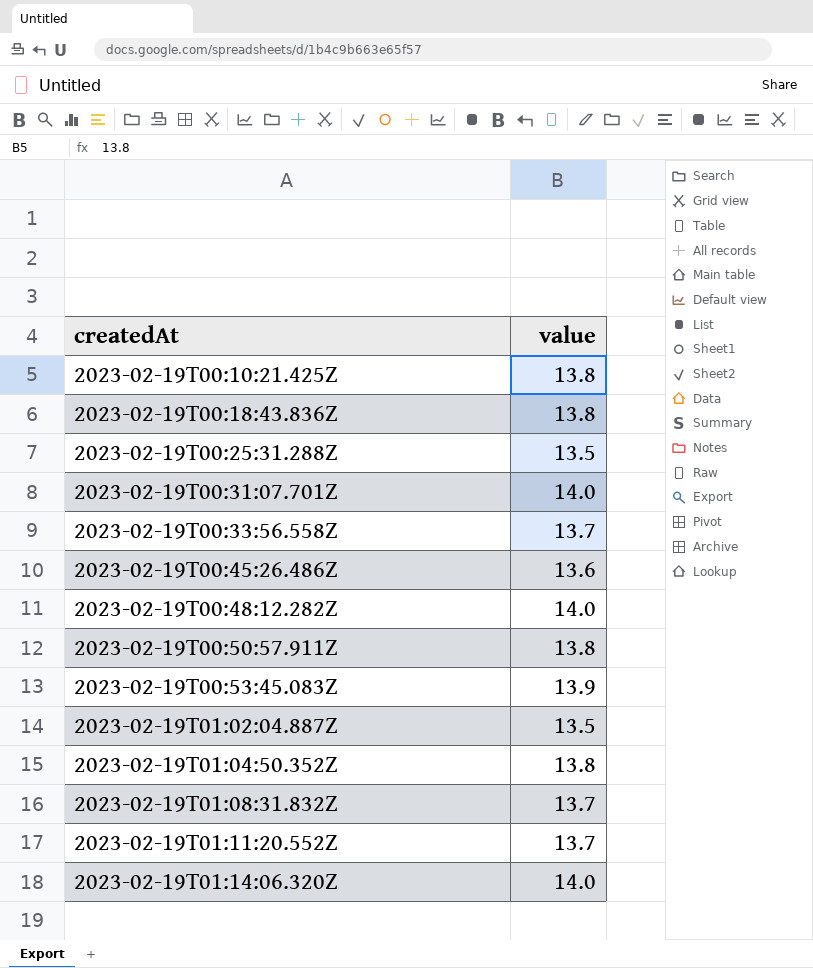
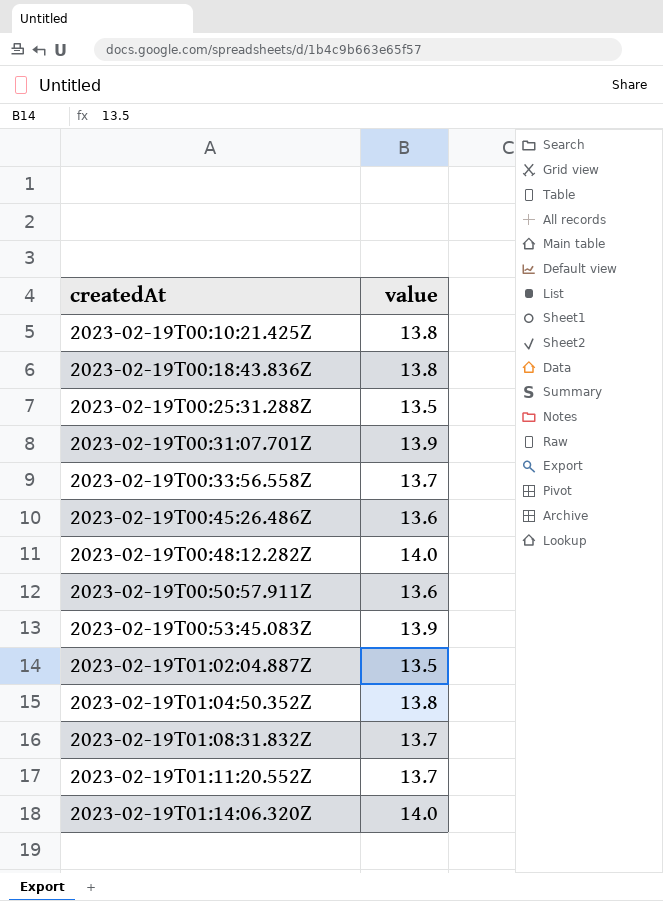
2023-02-19T00:31:07.701Z | value: 14.0 -> 13.9
2023-02-19T00:50:57.911Z | value: 13.8 -> 13.6

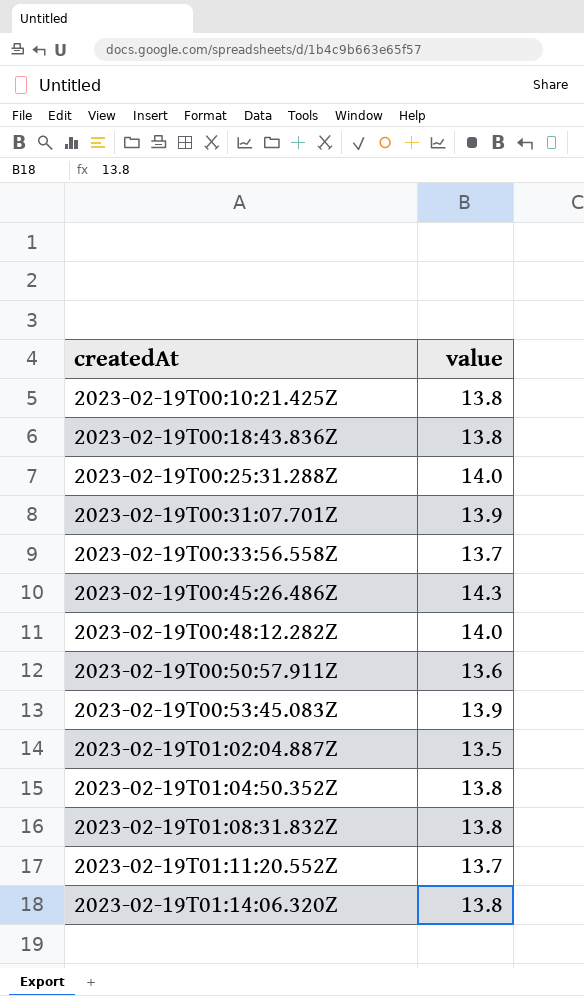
2023-02-19T00:25:31.288Z | value: 13.5 -> 14.0
2023-02-19T00:45:26.486Z | value: 13.6 -> 14.3
2023-02-19T01:08:31.832Z | value: 13.7 -> 13.8
2023-02-19T01:14:06.320Z | value: 14.0 -> 13.8

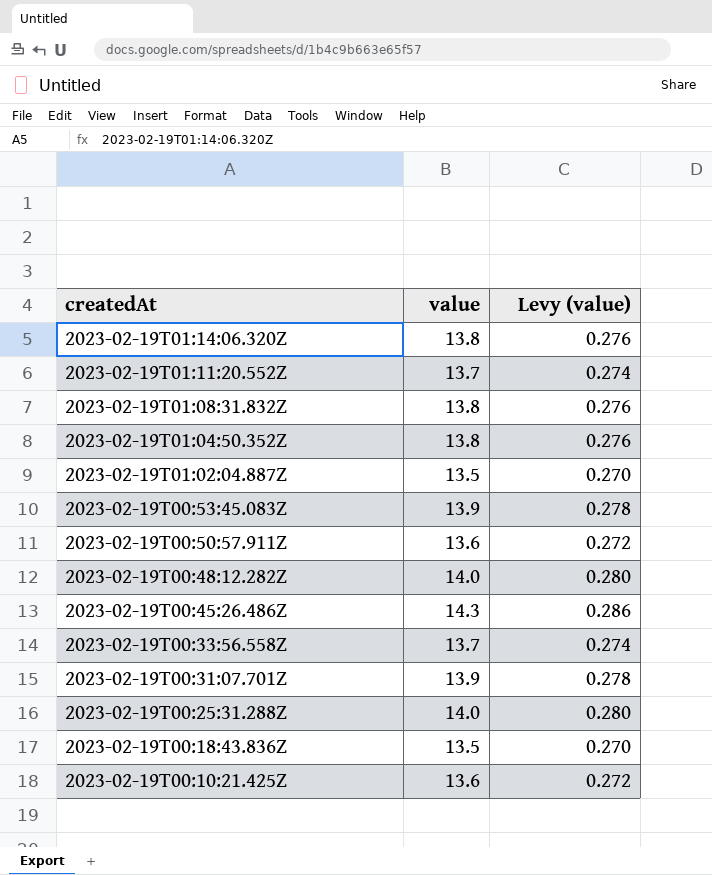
row order: createdAt ascending -> createdAt descending
column Levy (value) | formula: none -> [value] * 0.02
2023-02-19T00:18:43.836Z | value: 13.8 -> 13.5
2023-02-19T00:10:21.425Z | value: 13.8 -> 13.6

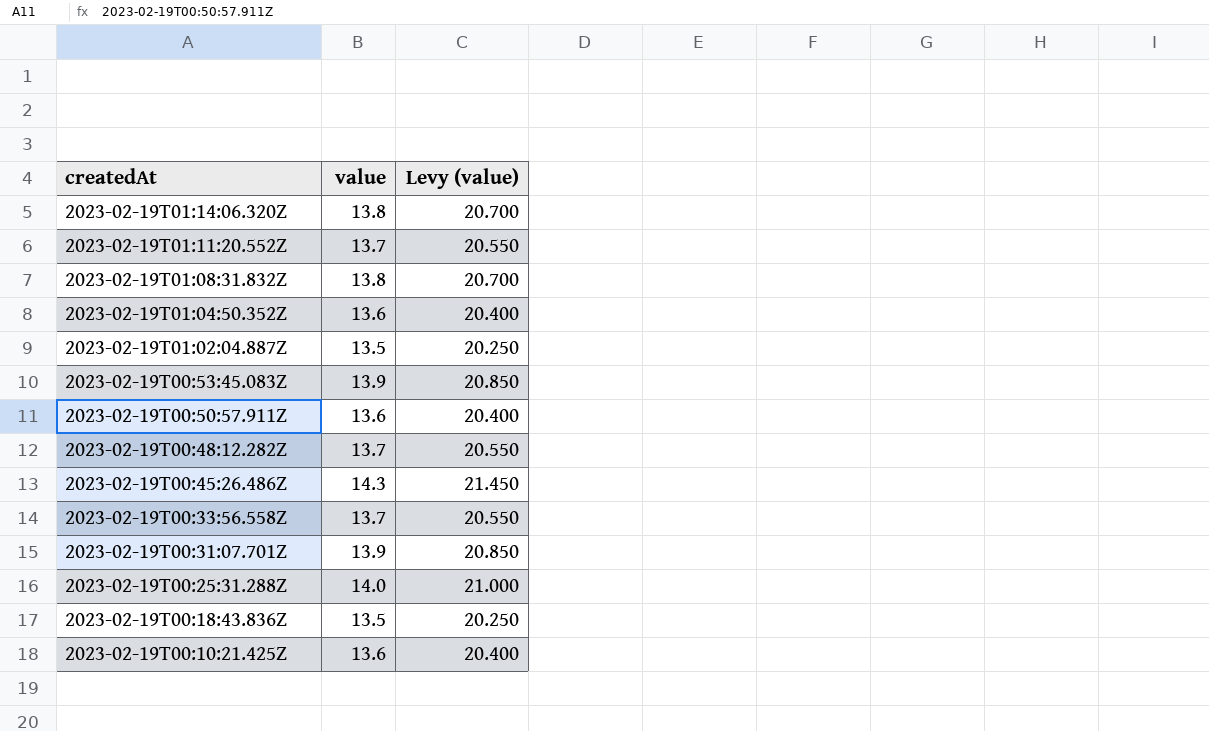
column Levy (value) | formula: [value] * 0.02 -> [value] * 1.5
2023-02-19T01:04:50.352Z | value: 13.8 -> 13.6
2023-02-19T00:48:12.282Z | value: 14.0 -> 13.7

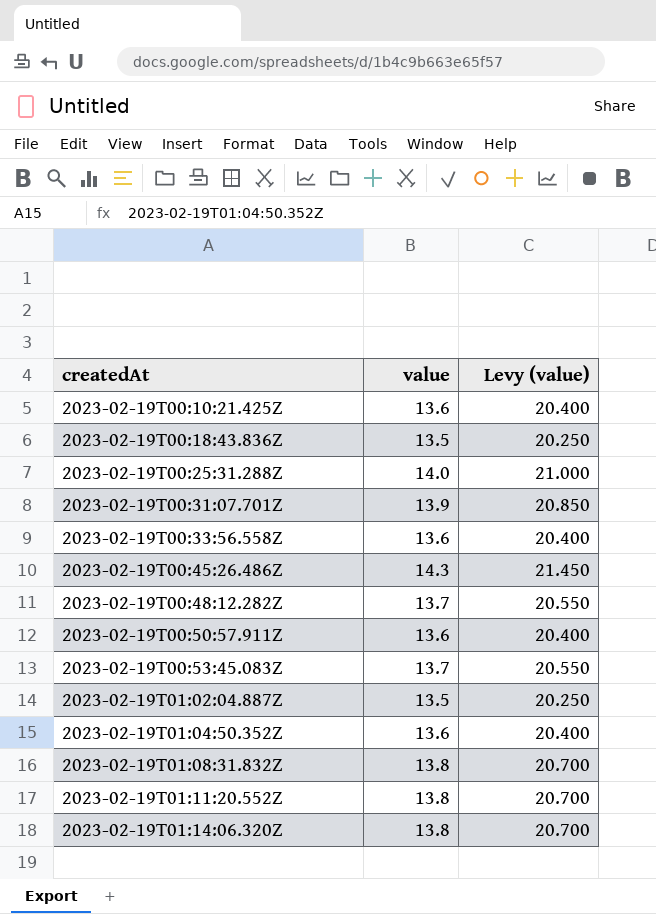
row order: createdAt descending -> createdAt ascending
2023-02-19T00:33:56.558Z | value: 13.7 -> 13.6
2023-02-19T00:33:56.558Z | Levy (value): 20.550 -> 20.400
2023-02-19T00:53:45.083Z | value: 13.9 -> 13.7
2023-02-19T00:53:45.083Z | Levy (value): 20.850 -> 20.550
2023-02-19T01:11:20.552Z | value: 13.7 -> 13.8
2023-02-19T01:11:20.552Z | Levy (value): 20.550 -> 20.700

